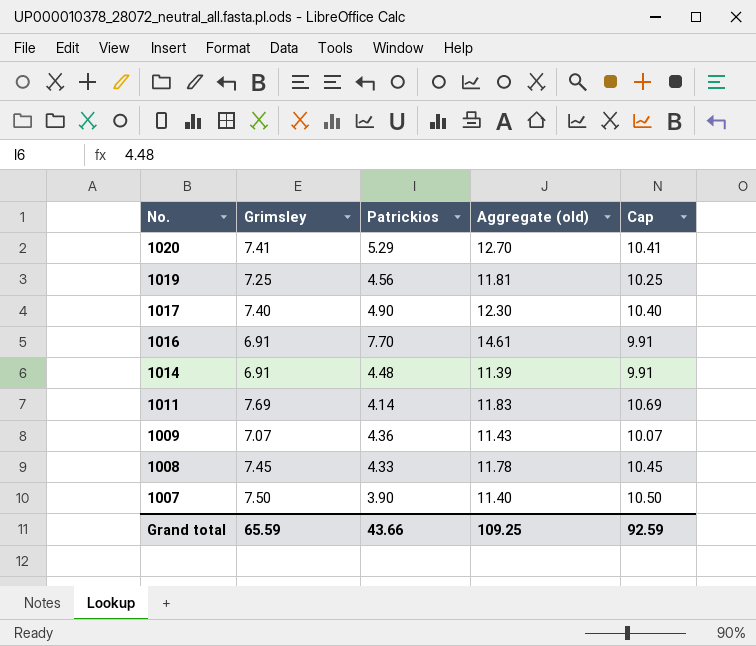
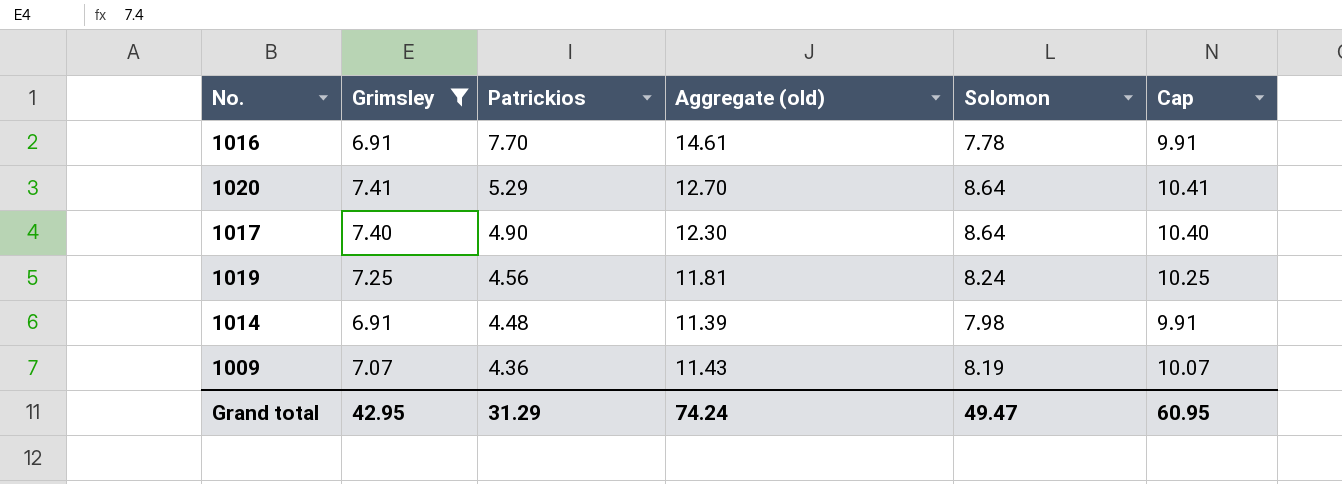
filter: none -> Grimsley <= 7.41
row order: No. descending -> Patrickios descending
column Solomon | position: none -> 5
Grand total | Grimsley: 65.59 -> 42.95
Grand total | Patrickios: 43.66 -> 31.29
Grand total | Aggregate (old): 109.25 -> 74.24
Grand total | Cap: 92.59 -> 60.95

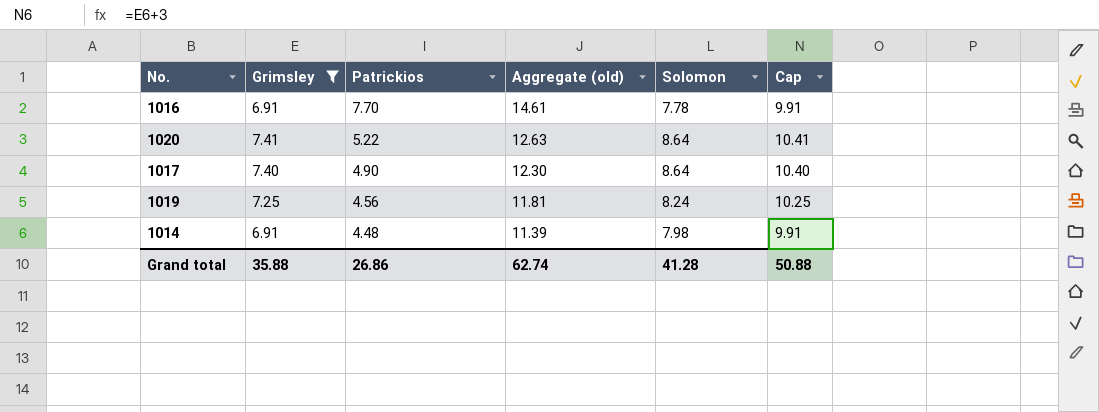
row 1009: 7.07 | 4.36 | 11.43 | 8.19 | 10.07 -> none
1020 | Patrickios: 5.29 -> 5.22
1020 | Aggregate (old): 12.70 -> 12.63
Grand total | Grimsley: 42.95 -> 35.88
Grand total | Patrickios: 31.29 -> 26.86
Grand total | Aggregate (old): 74.24 -> 62.74
Grand total | Solomon: 49.47 -> 41.28
Grand total | Cap: 60.95 -> 50.88

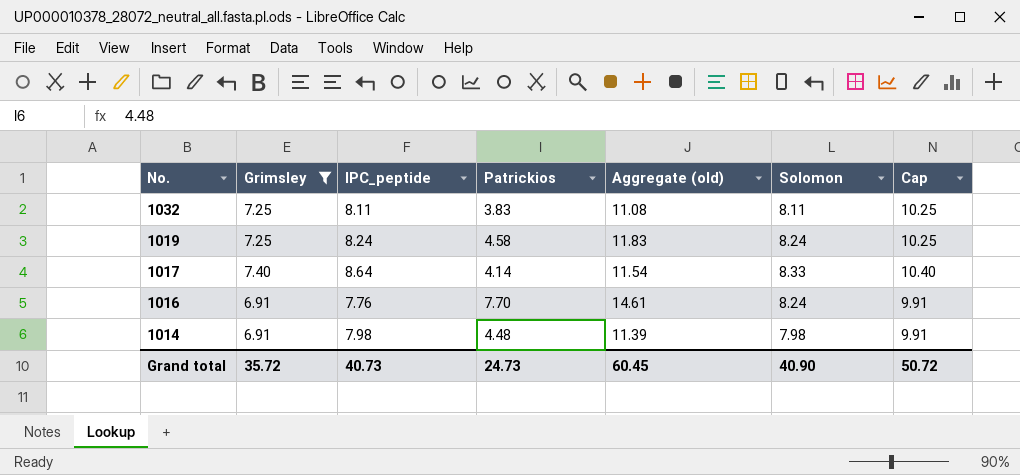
row order: Patrickios descending -> No. descending
column IPC_peptide | position: none -> 3
row 1020: 7.41 | 5.22 | 12.63 | 8.64 | 10.41 -> none
row 1032: none -> 7.25 | 8.11 | 3.83 | 11.08 | 8.11 | 10.25
1019 | Patrickios: 4.56 -> 4.58
1019 | Aggregate (old): 11.81 -> 11.83
1017 | Patrickios: 4.90 -> 4.14
1017 | Aggregate (old): 12.30 -> 11.54
1017 | Solomon: 8.64 -> 8.33
1016 | Solomon: 7.78 -> 8.24
Grand total | Grimsley: 35.88 -> 35.72
Grand total | Patrickios: 26.86 -> 24.73
Grand total | Aggregate (old): 62.74 -> 60.45
Grand total | Solomon: 41.28 -> 40.90
Grand total | Cap: 50.88 -> 50.72

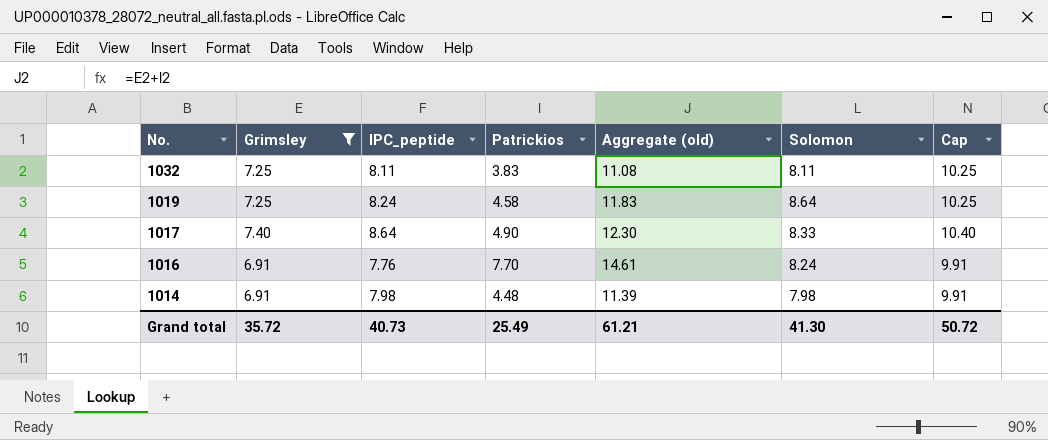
1019 | Solomon: 8.24 -> 8.64
1017 | Patrickios: 4.14 -> 4.90
1017 | Aggregate (old): 11.54 -> 12.30
Grand total | Patrickios: 24.73 -> 25.49
Grand total | Aggregate (old): 60.45 -> 61.21
Grand total | Solomon: 40.90 -> 41.30

